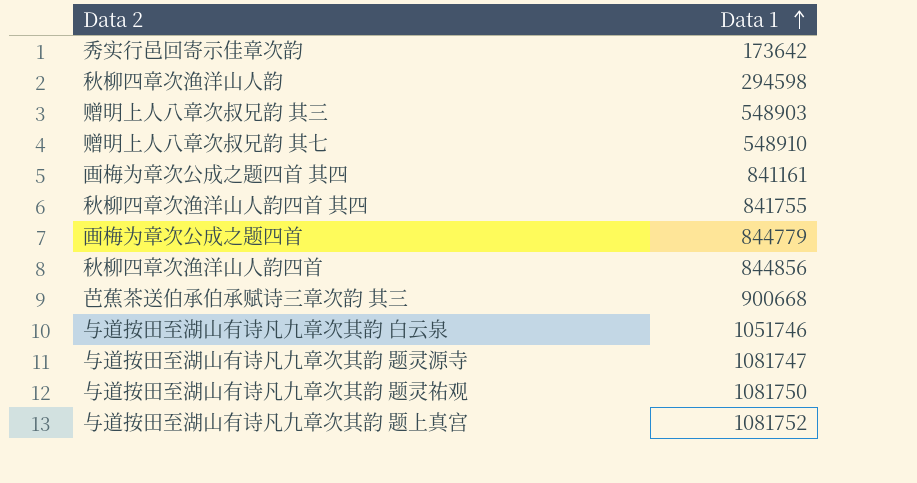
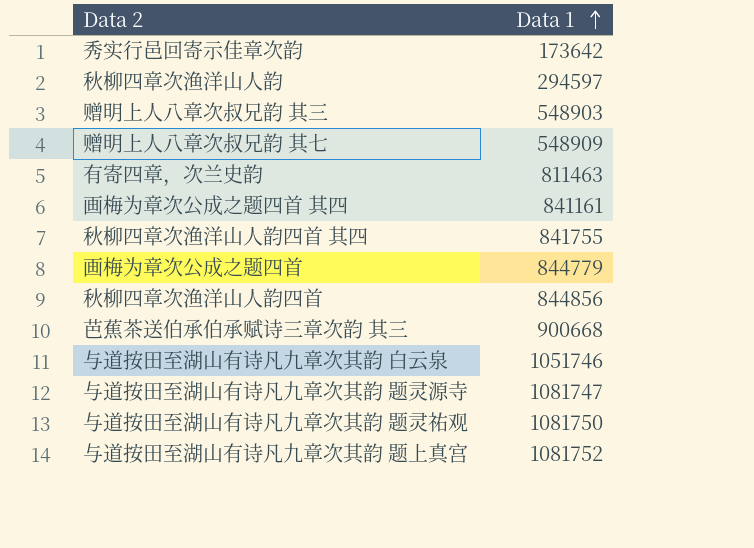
秋柳四章次渔洋山人韵 | Data 1: 294598 -> 294597
赠明上人八章次叔兄韵 其七 | Data 1: 548910 -> 548909
row 有寄四章，次兰史韵: none -> 811463

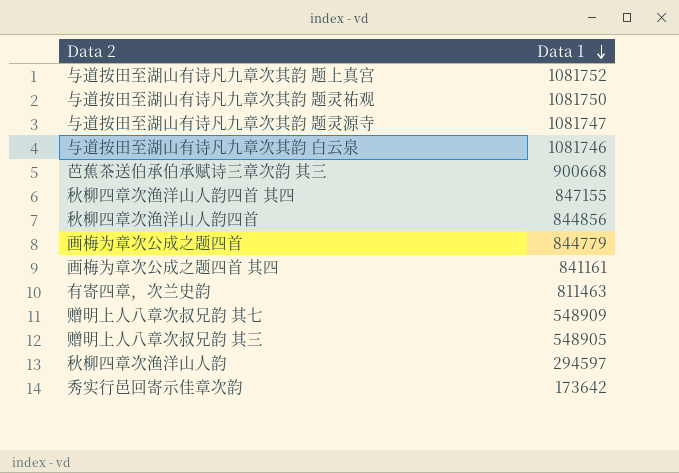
row order: Data 1 ascending -> Data 1 descending
与道按田至湖山有诗凡九章次其韵 白云泉 | Data 1: 1051746 -> 1081746
秋柳四章次渔洋山人韵四首 其四 | Data 1: 841755 -> 847155
赠明上人八章次叔兄韵 其三 | Data 1: 548903 -> 548905

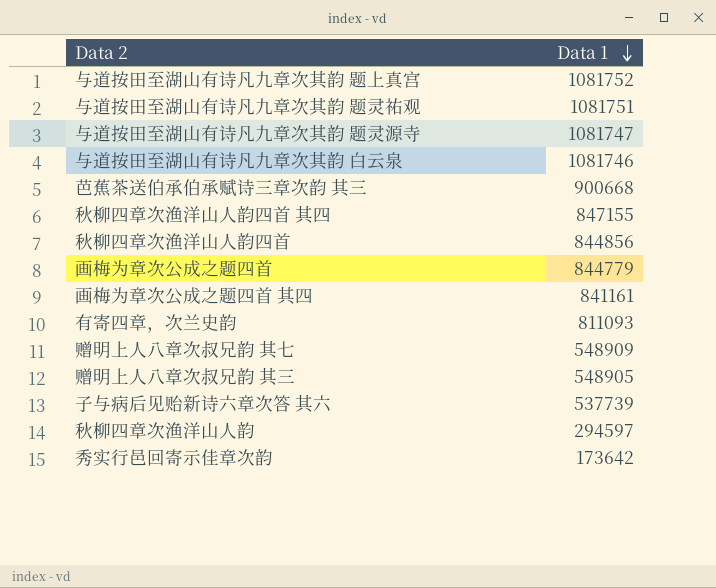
与道按田至湖山有诗凡九章次其韵 题灵祐观 | Data 1: 1081750 -> 1081751
有寄四章，次兰史韵 | Data 1: 811463 -> 811093
row 子与病后见贻新诗六章次答 其六: none -> 537739

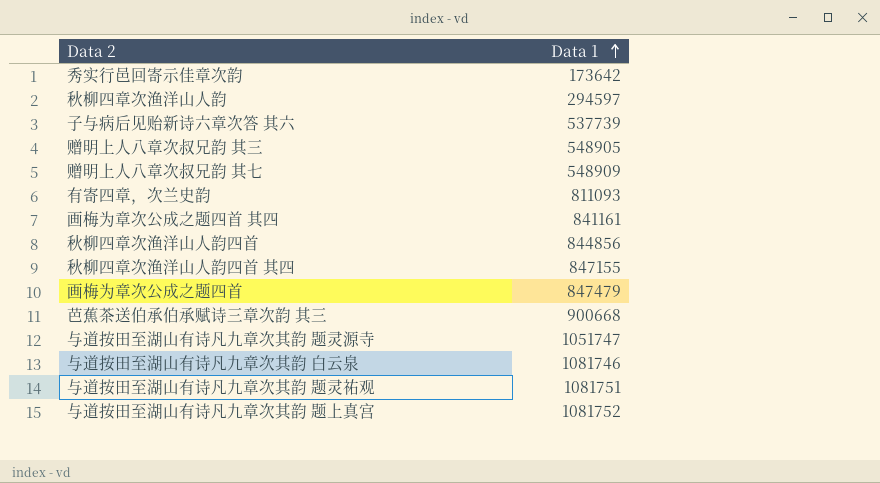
row order: Data 1 descending -> Data 1 ascending
画梅为章次公成之题四首 | Data 1: 844779 -> 847479
与道按田至湖山有诗凡九章次其韵 题灵源寺 | Data 1: 1081747 -> 1051747

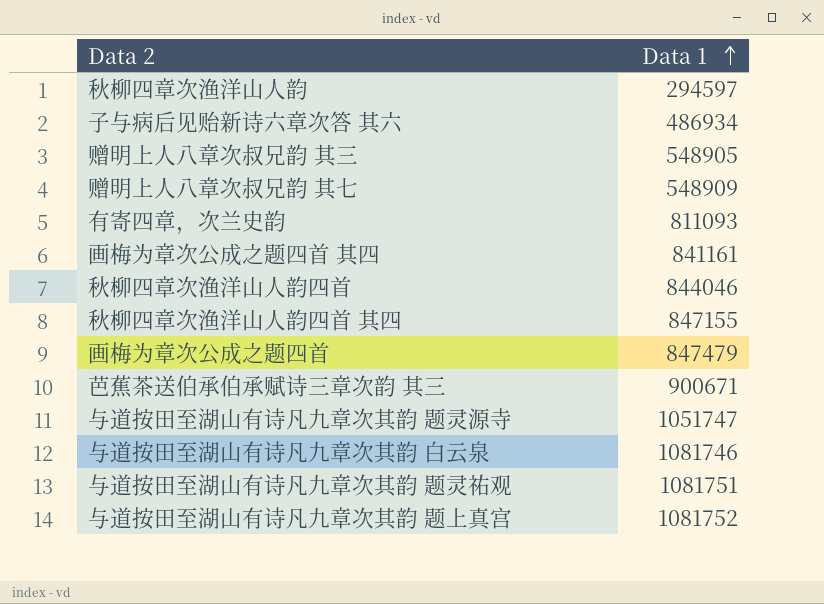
row 秀实行邑回寄示佳章次韵: 173642 -> none
子与病后见贻新诗六章次答 其六 | Data 1: 537739 -> 486934
秋柳四章次渔洋山人韵四首 | Data 1: 844856 -> 844046
芭蕉茶送伯承伯承赋诗三章次韵 其三 | Data 1: 900668 -> 900671

